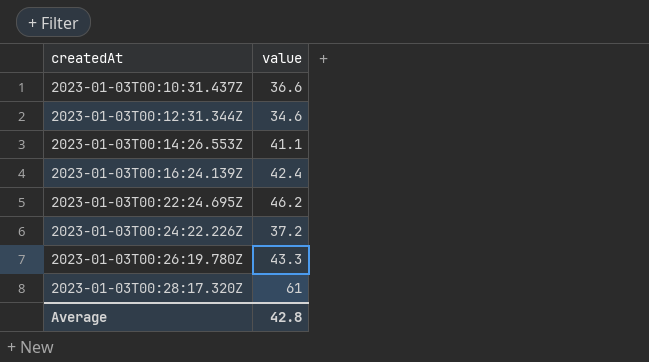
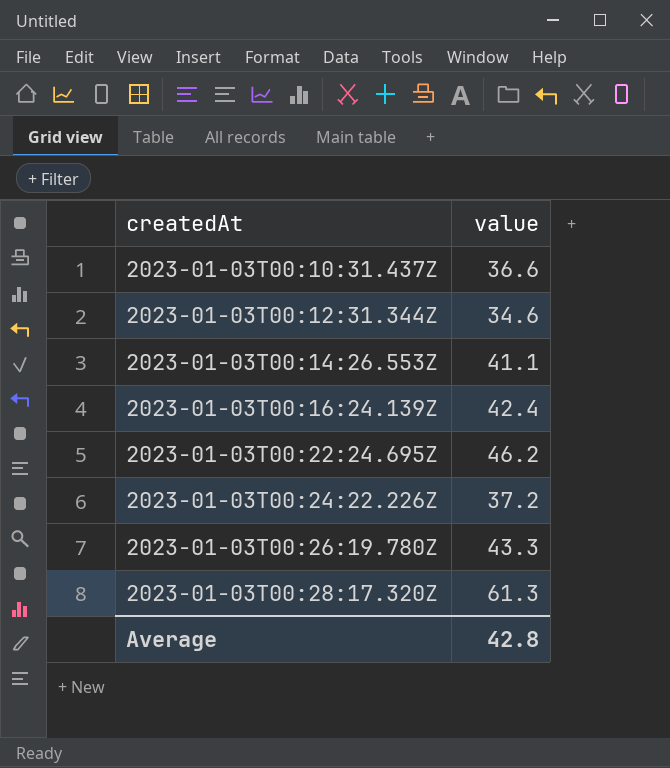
2023-01-03T00:28:17.320Z | value: 61 -> 61.3

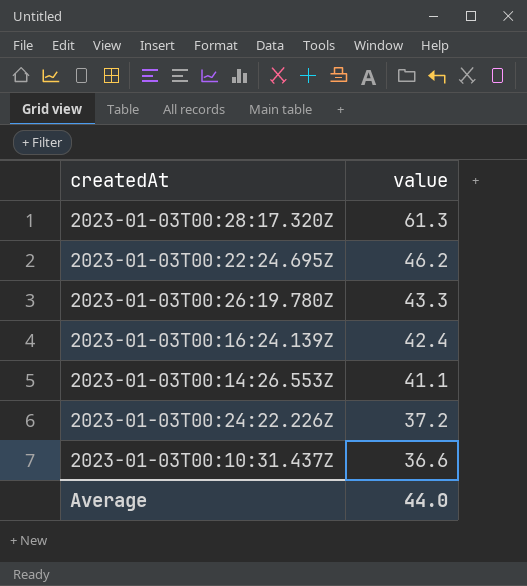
row order: createdAt ascending -> value descending
row 2023-01-03T00:12:31.344Z: 34.6 -> none
Average | value: 42.8 -> 44.0

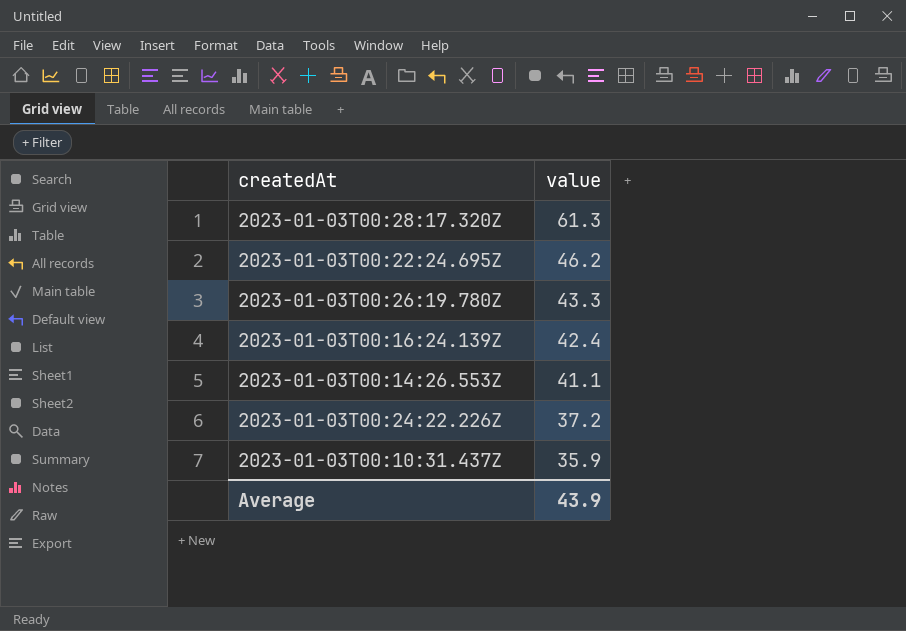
2023-01-03T00:10:31.437Z | value: 36.6 -> 35.9
Average | value: 44.0 -> 43.9

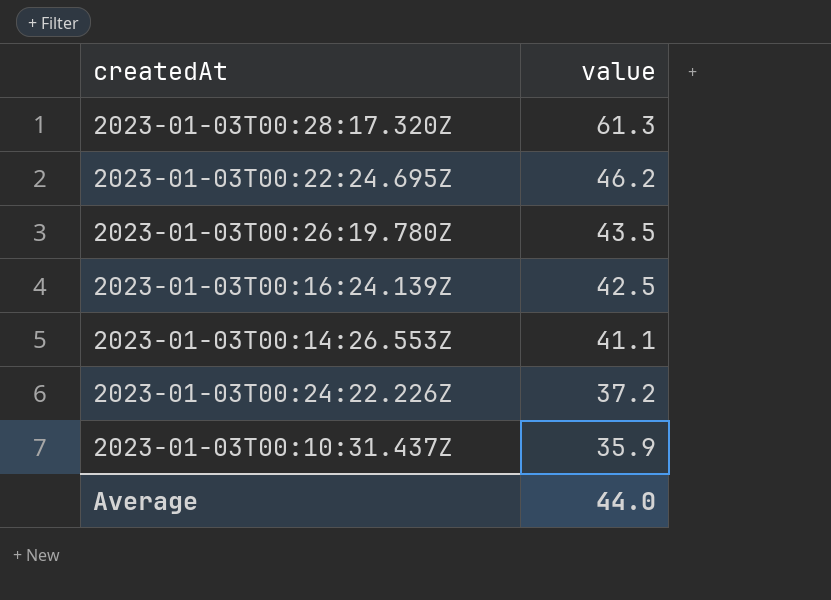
2023-01-03T00:26:19.780Z | value: 43.3 -> 43.5
2023-01-03T00:16:24.139Z | value: 42.4 -> 42.5
Average | value: 43.9 -> 44.0

